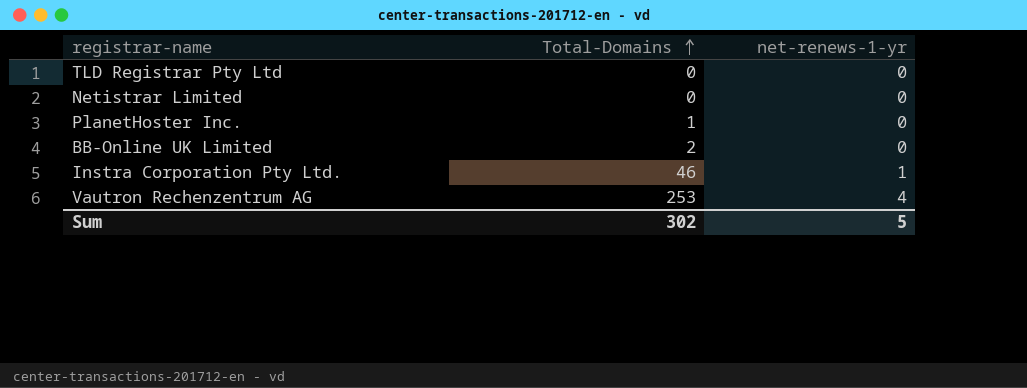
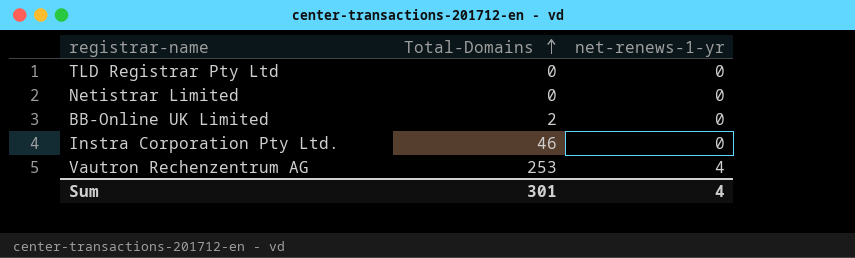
row PlanetHoster Inc.: 1 | 0 -> none
Instra Corporation Pty Ltd. | net-renews-1-yr: 1 -> 0
Sum | Total-Domains: 302 -> 301
Sum | net-renews-1-yr: 5 -> 4

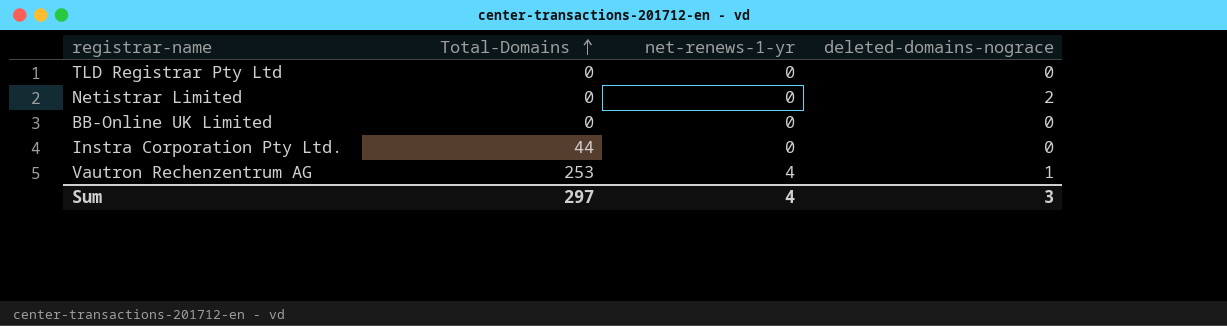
column deleted-domains-nograce | position: none -> 4
BB-Online UK Limited | Total-Domains: 2 -> 0
Instra Corporation Pty Ltd. | Total-Domains: 46 -> 44
Sum | Total-Domains: 301 -> 297

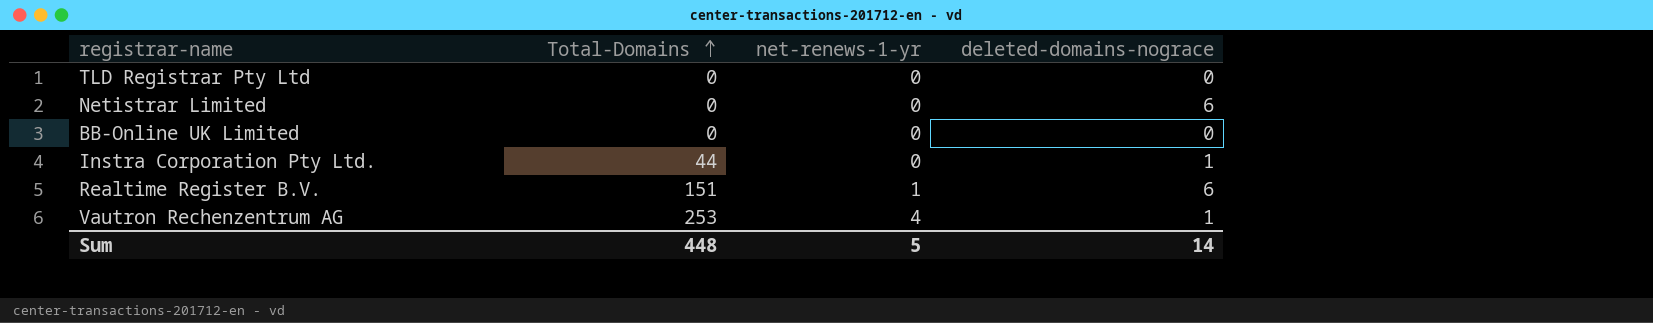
Netistrar Limited | deleted-domains-nograce: 2 -> 6
Instra Corporation Pty Ltd. | deleted-domains-nograce: 0 -> 1
row Realtime Register B.V.: none -> 151 | 1 | 6
Sum | Total-Domains: 297 -> 448
Sum | net-renews-1-yr: 4 -> 5
Sum | deleted-domains-nograce: 3 -> 14

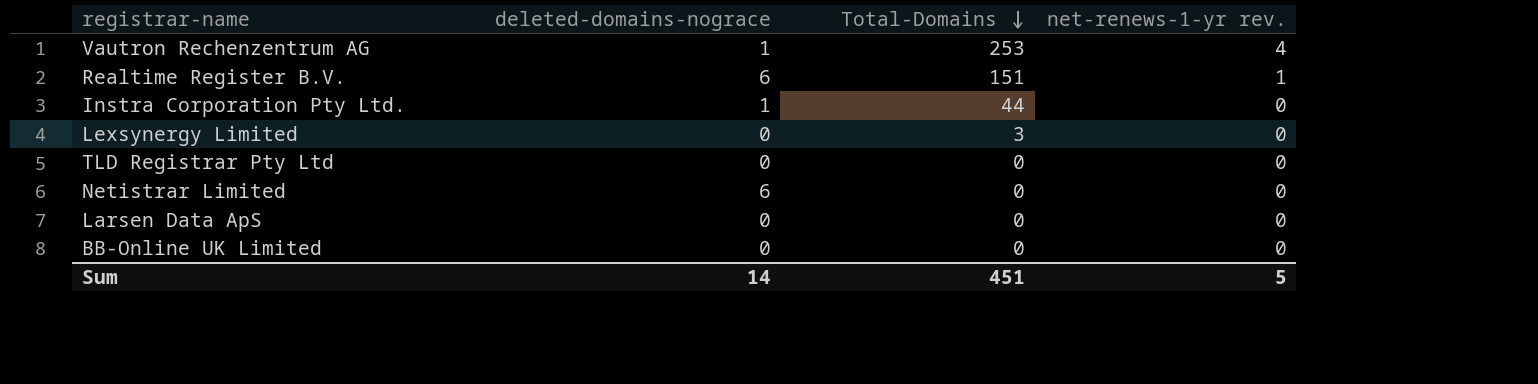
row order: Total-Domains ascending -> Total-Domains descending
column deleted-domains-nograce | position: 4 -> 2
column name: net-renews-1-yr -> net-renews-1-yr rev.
row Lexsynergy Limited: none -> 0 | 3 | 0
row Larsen Data ApS: none -> 0 | 0 | 0
Sum | Total-Domains: 448 -> 451

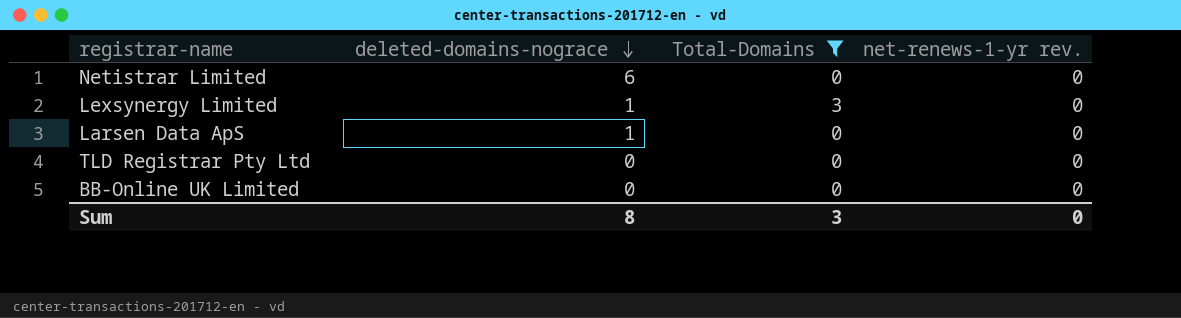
filter: none -> Total-Domains <= 3
row order: Total-Domains descending -> deleted-domains-nograce descending
Lexsynergy Limited | deleted-domains-nograce: 0 -> 1
Larsen Data ApS | deleted-domains-nograce: 0 -> 1
Sum | deleted-domains-nograce: 14 -> 8
Sum | Total-Domains: 451 -> 3
Sum | net-renews-1-yr rev.: 5 -> 0

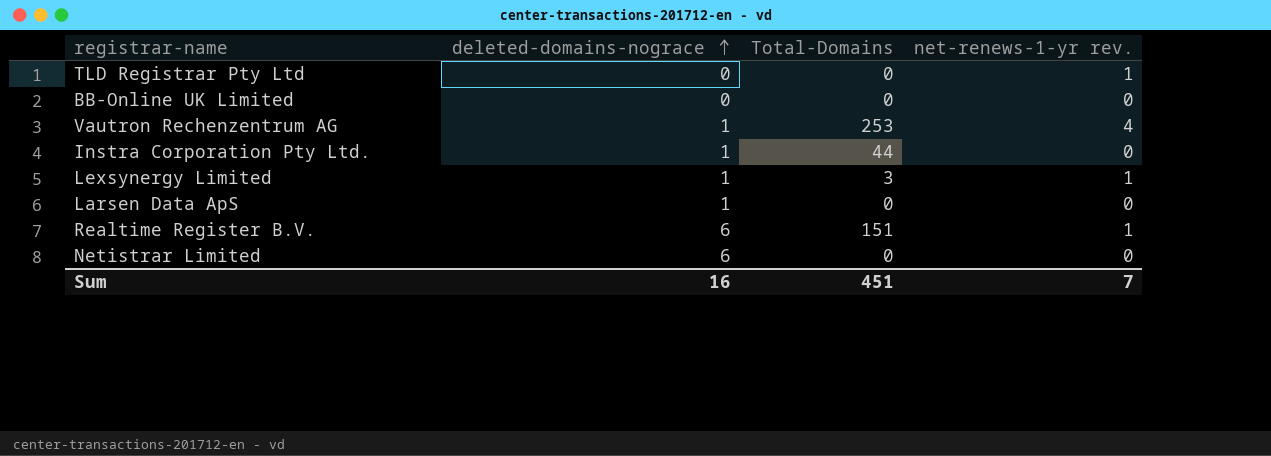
filter: Total-Domains <= 3 -> none
row order: deleted-domains-nograce descending -> deleted-domains-nograce ascending
TLD Registrar Pty Ltd | net-renews-1-yr rev.: 0 -> 1
Lexsynergy Limited | net-renews-1-yr rev.: 0 -> 1
Sum | deleted-domains-nograce: 8 -> 16
Sum | Total-Domains: 3 -> 451
Sum | net-renews-1-yr rev.: 0 -> 7

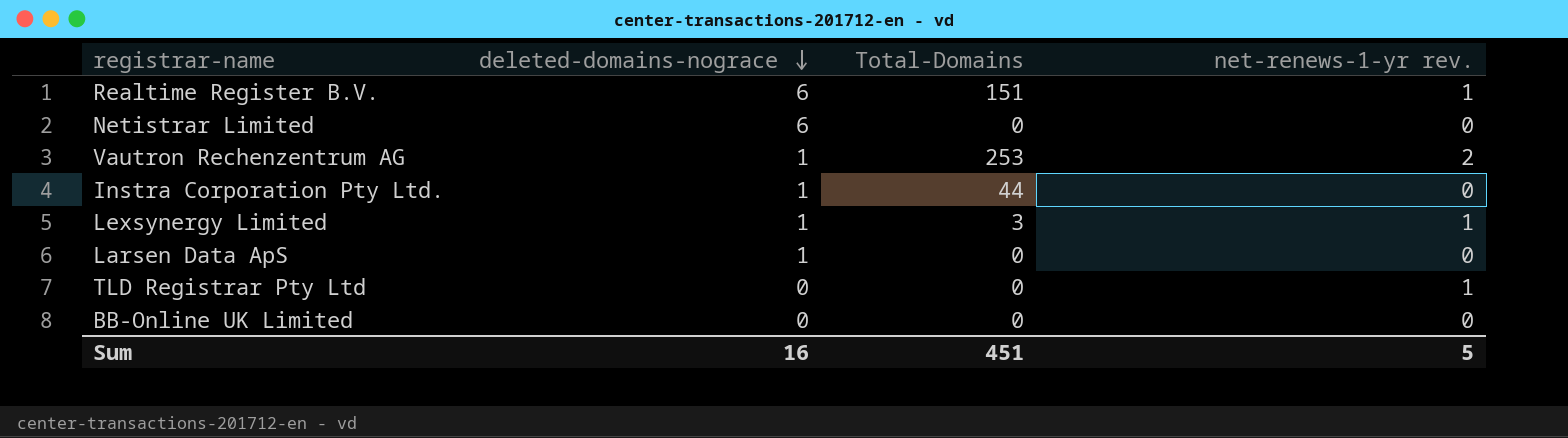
row order: deleted-domains-nograce ascending -> deleted-domains-nograce descending
Vautron Rechenzentrum AG | net-renews-1-yr rev.: 4 -> 2
Sum | net-renews-1-yr rev.: 7 -> 5

